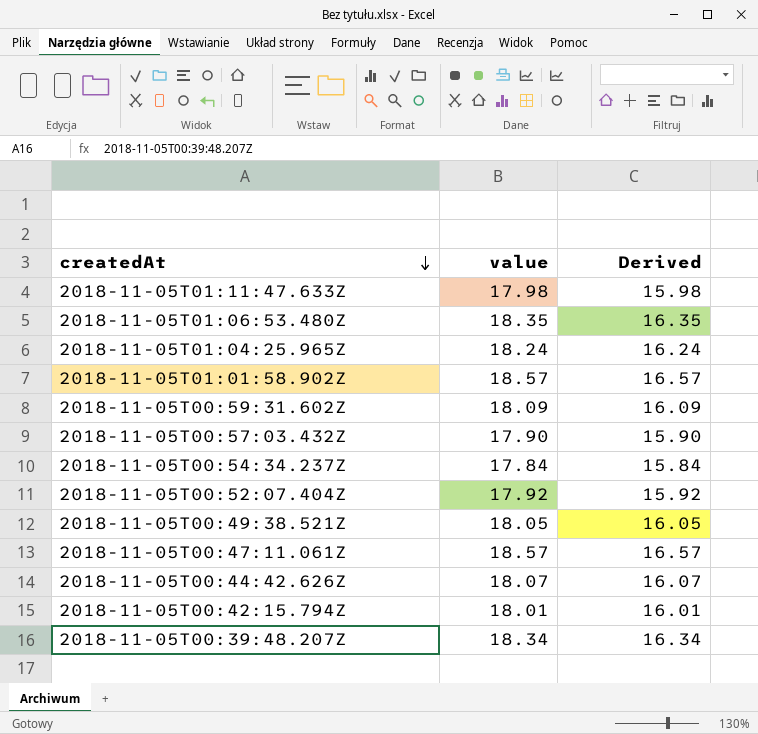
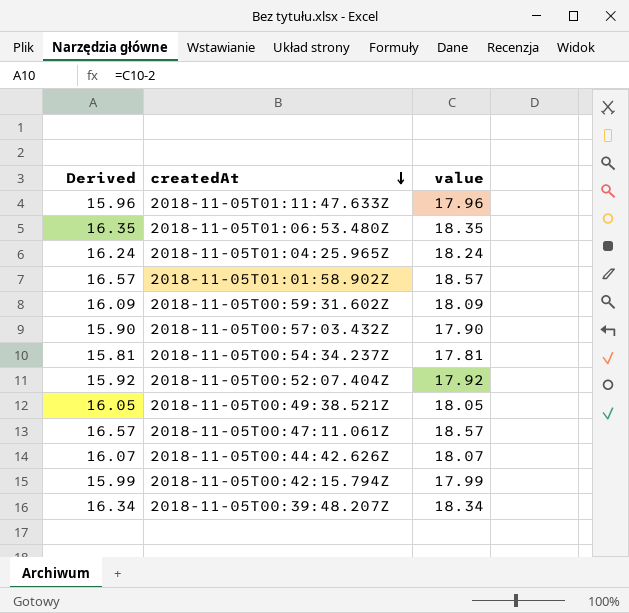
column Derived | position: 3 -> 1
2018-11-05T01:11:47.633Z | Derived: 15.98 -> 15.96
2018-11-05T01:11:47.633Z | value: 17.98 -> 17.96
2018-11-05T00:54:34.237Z | Derived: 15.84 -> 15.81
2018-11-05T00:54:34.237Z | value: 17.84 -> 17.81
2018-11-05T00:42:15.794Z | Derived: 16.01 -> 15.99
2018-11-05T00:42:15.794Z | value: 18.01 -> 17.99

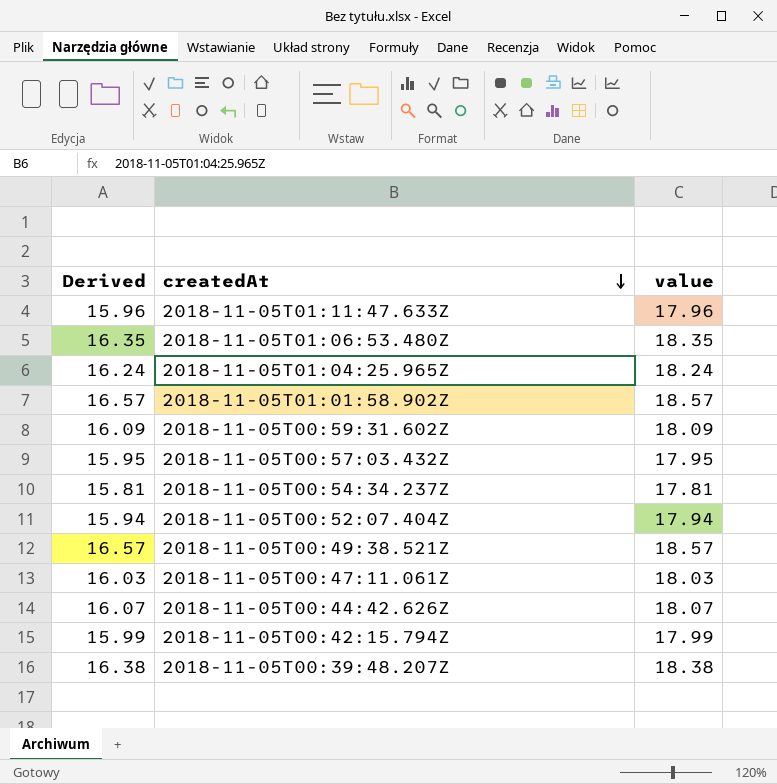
2018-11-05T00:57:03.432Z | Derived: 15.90 -> 15.95
2018-11-05T00:57:03.432Z | value: 17.90 -> 17.95
2018-11-05T00:52:07.404Z | Derived: 15.92 -> 15.94
2018-11-05T00:52:07.404Z | value: 17.92 -> 17.94
2018-11-05T00:49:38.521Z | Derived: 16.05 -> 16.57
2018-11-05T00:49:38.521Z | value: 18.05 -> 18.57
2018-11-05T00:47:11.061Z | Derived: 16.57 -> 16.03
2018-11-05T00:47:11.061Z | value: 18.57 -> 18.03
2018-11-05T00:39:48.207Z | Derived: 16.34 -> 16.38
2018-11-05T00:39:48.207Z | value: 18.34 -> 18.38

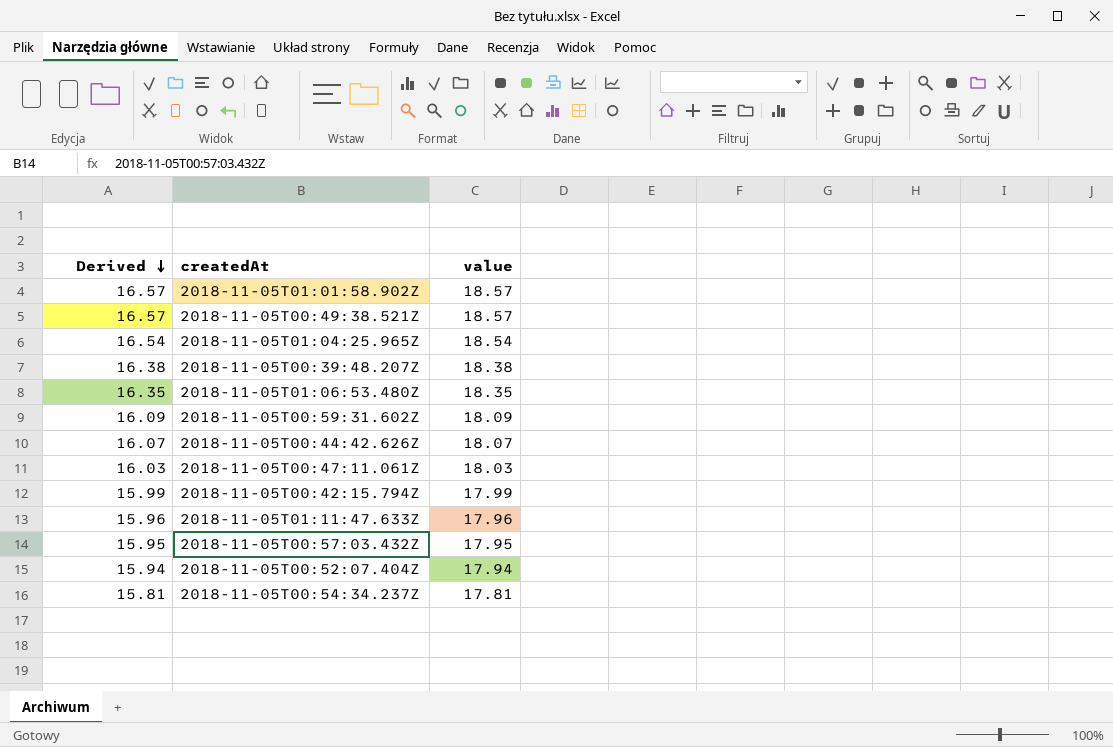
row order: createdAt descending -> Derived descending
2018-11-05T01:04:25.965Z | Derived: 16.24 -> 16.54
2018-11-05T01:04:25.965Z | value: 18.24 -> 18.54

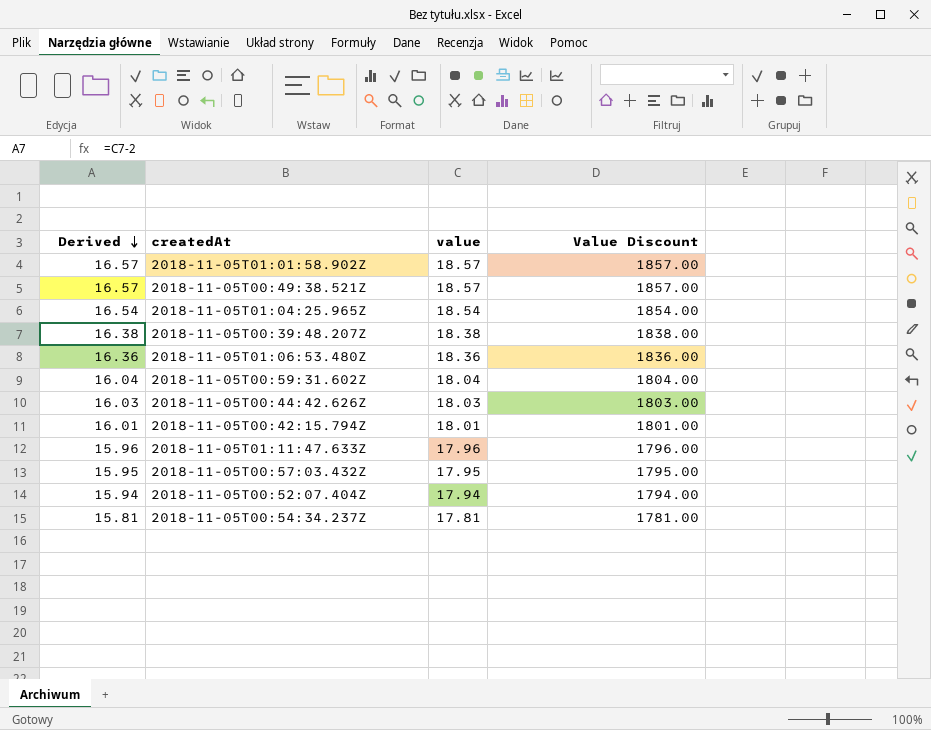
column Value Discount | formula: none -> [value] * 100
row 2018-11-05T00:47:11.061Z: 16.03 | 18.03 -> none
2018-11-05T01:06:53.480Z | Derived: 16.35 -> 16.36
2018-11-05T01:06:53.480Z | value: 18.35 -> 18.36
2018-11-05T00:59:31.602Z | Derived: 16.09 -> 16.04
2018-11-05T00:59:31.602Z | value: 18.09 -> 18.04
2018-11-05T00:44:42.626Z | Derived: 16.07 -> 16.03
2018-11-05T00:44:42.626Z | value: 18.07 -> 18.03
2018-11-05T00:42:15.794Z | Derived: 15.99 -> 16.01
2018-11-05T00:42:15.794Z | value: 17.99 -> 18.01

